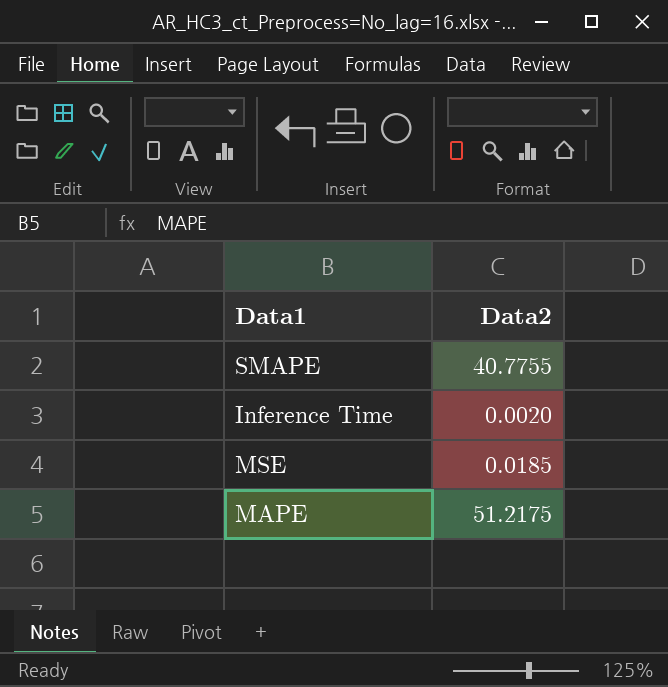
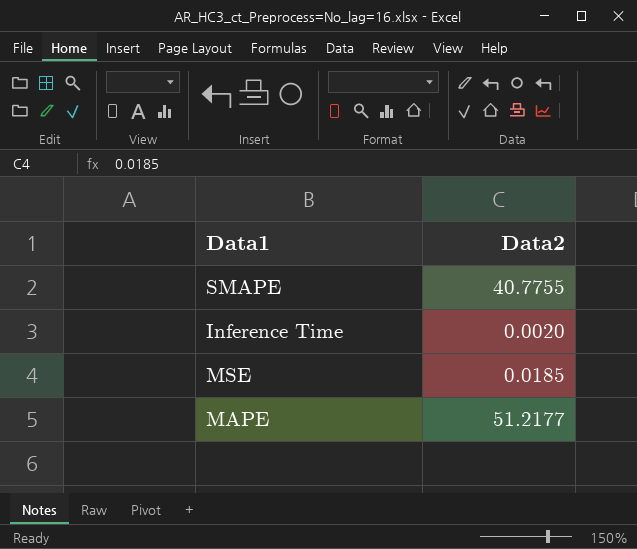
MAPE | Data2: 51.2175 -> 51.2177

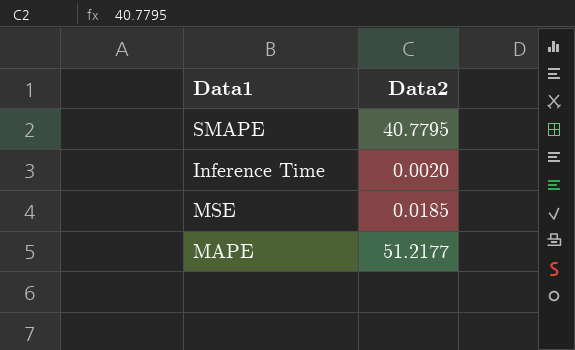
SMAPE | Data2: 40.7755 -> 40.7795

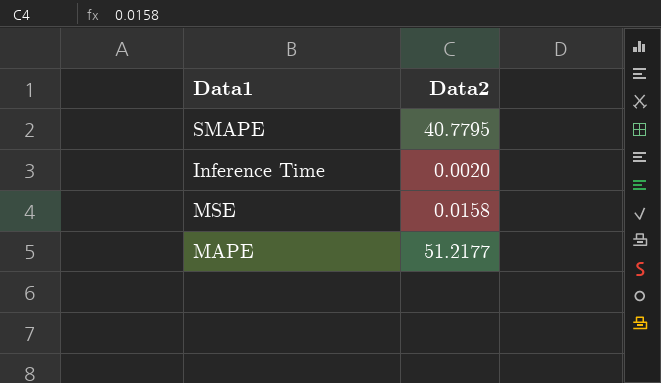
MSE | Data2: 0.0185 -> 0.0158

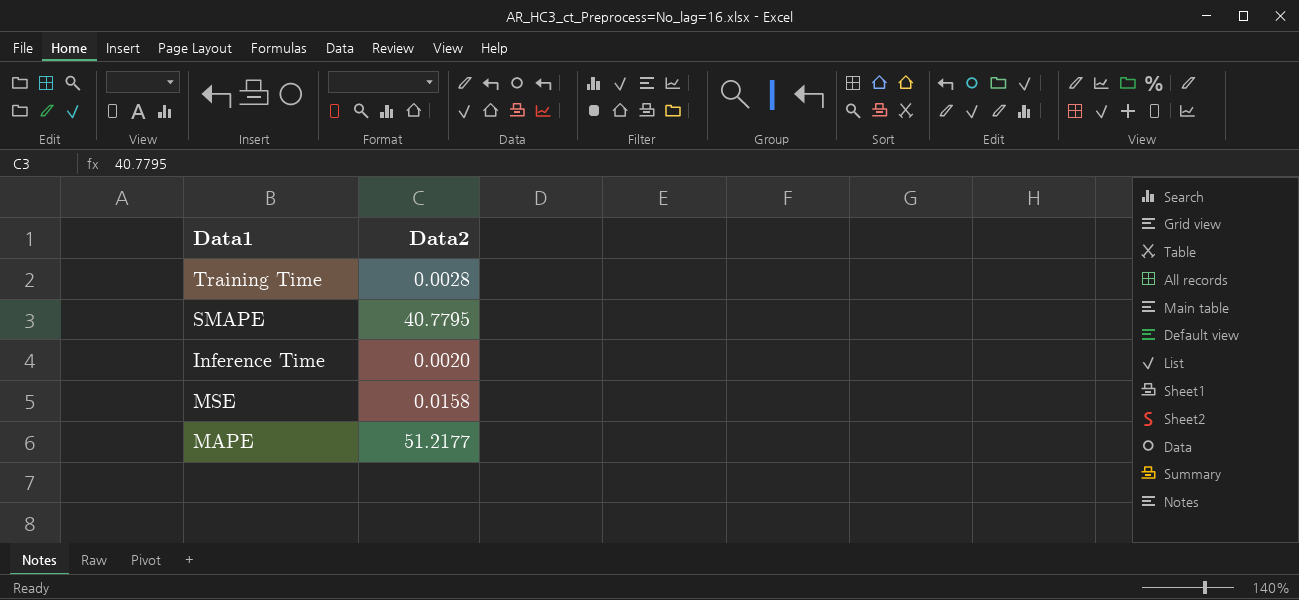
row Training Time: none -> 0.0028

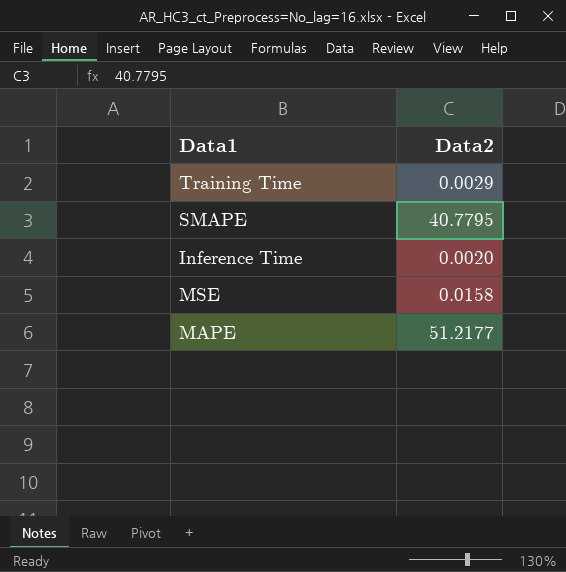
Training Time | Data2: 0.0028 -> 0.0029

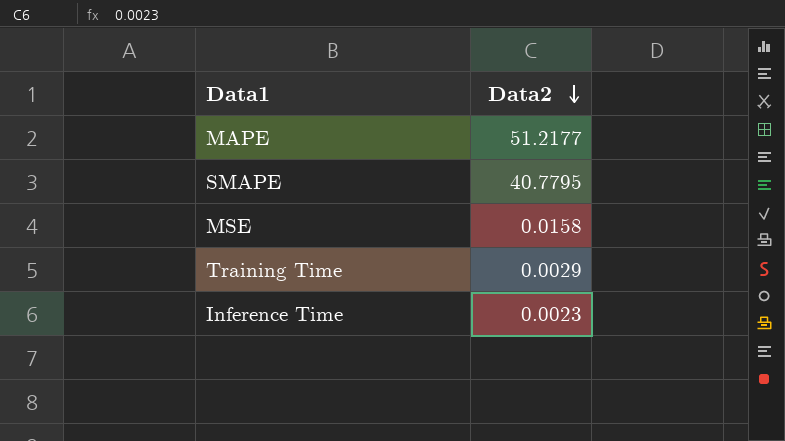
row order: none -> Data2 descending
Inference Time | Data2: 0.0020 -> 0.0023

